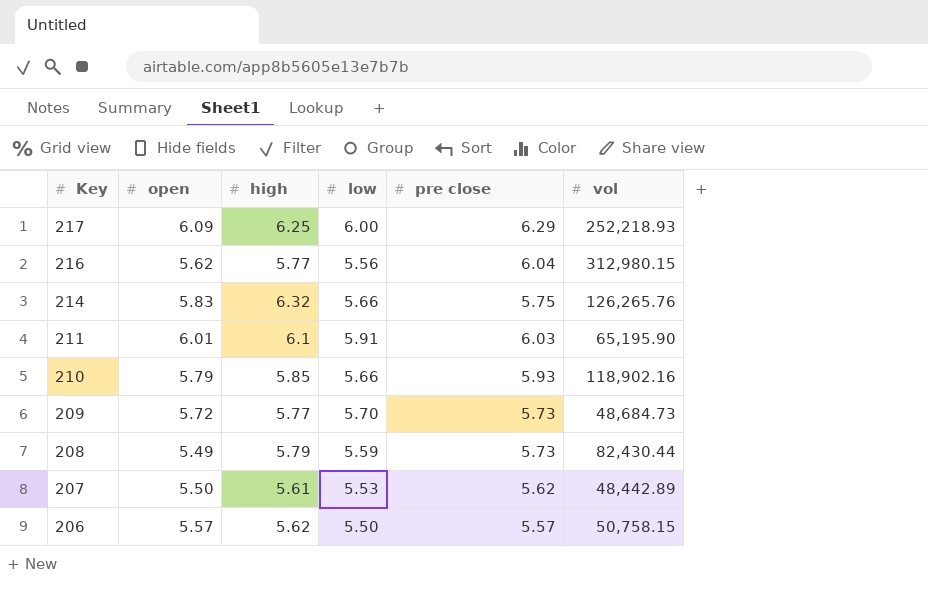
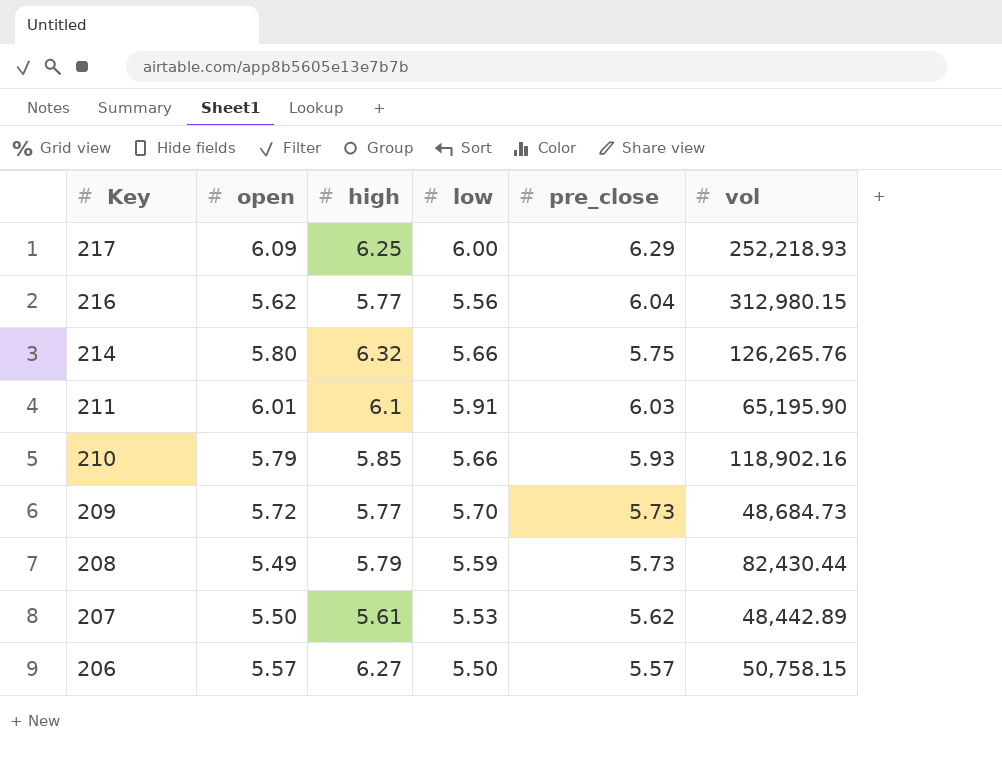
column name: pre close -> pre_close
214 | open: 5.83 -> 5.80
206 | high: 5.62 -> 6.27

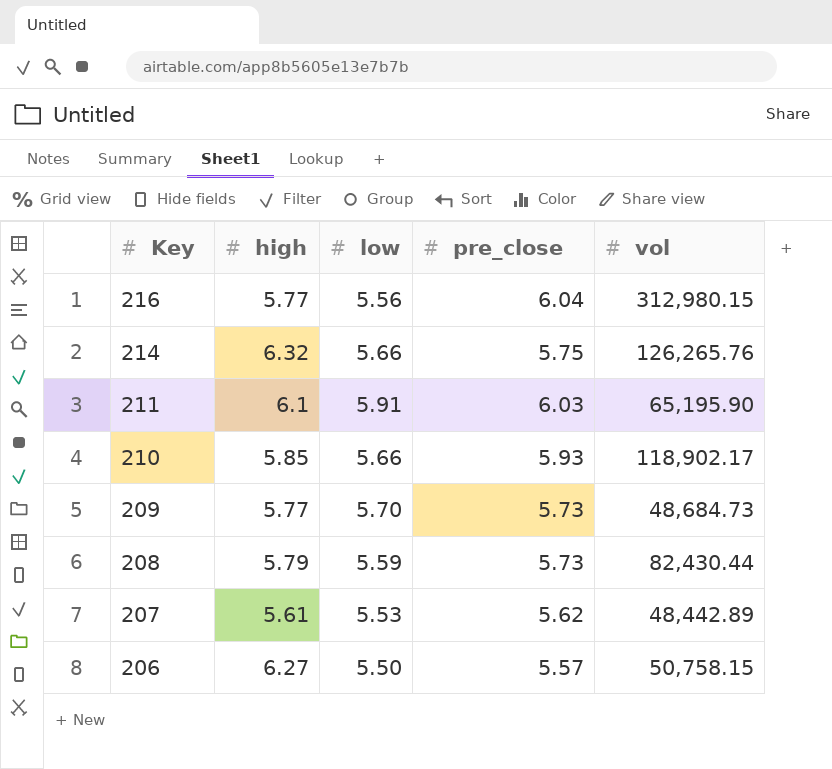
column open | position: 2 -> none
row 217: 6.09 | 6.25 | 6.00 | 6.29 | 252,218.93 -> none
210 | vol: 118,902.16 -> 118,902.17

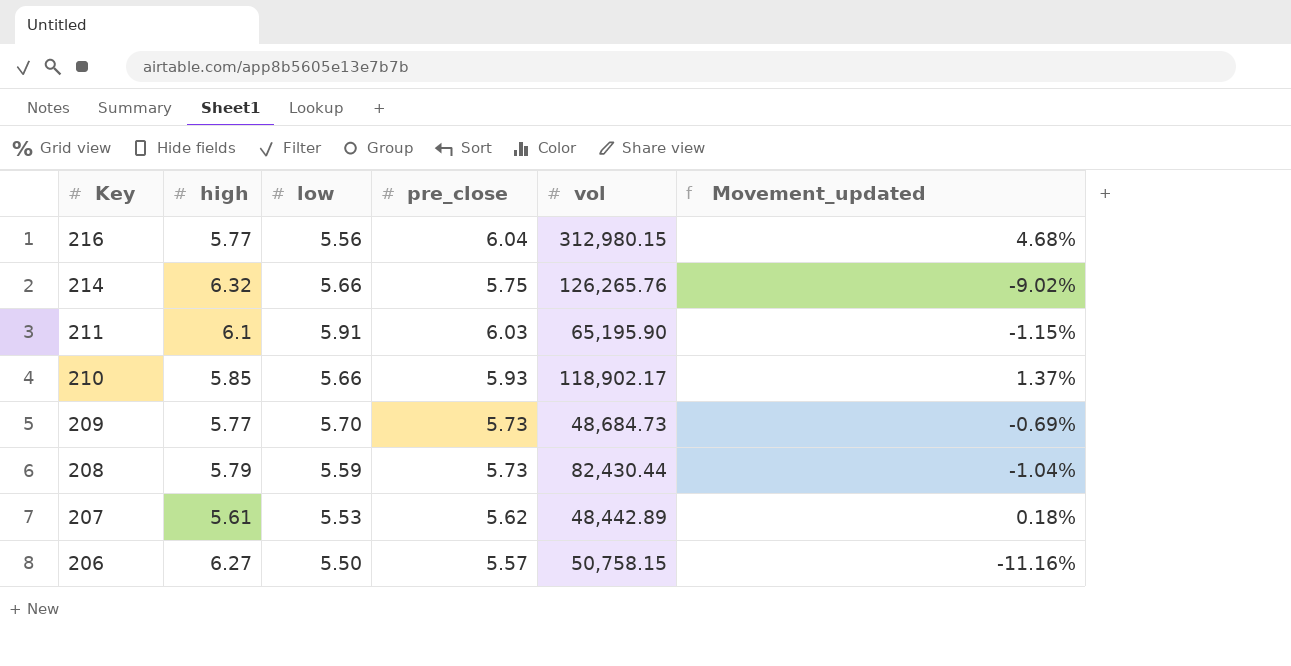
column Movement_updated | formula: none -> ([pre_close] - [high]) / [high]

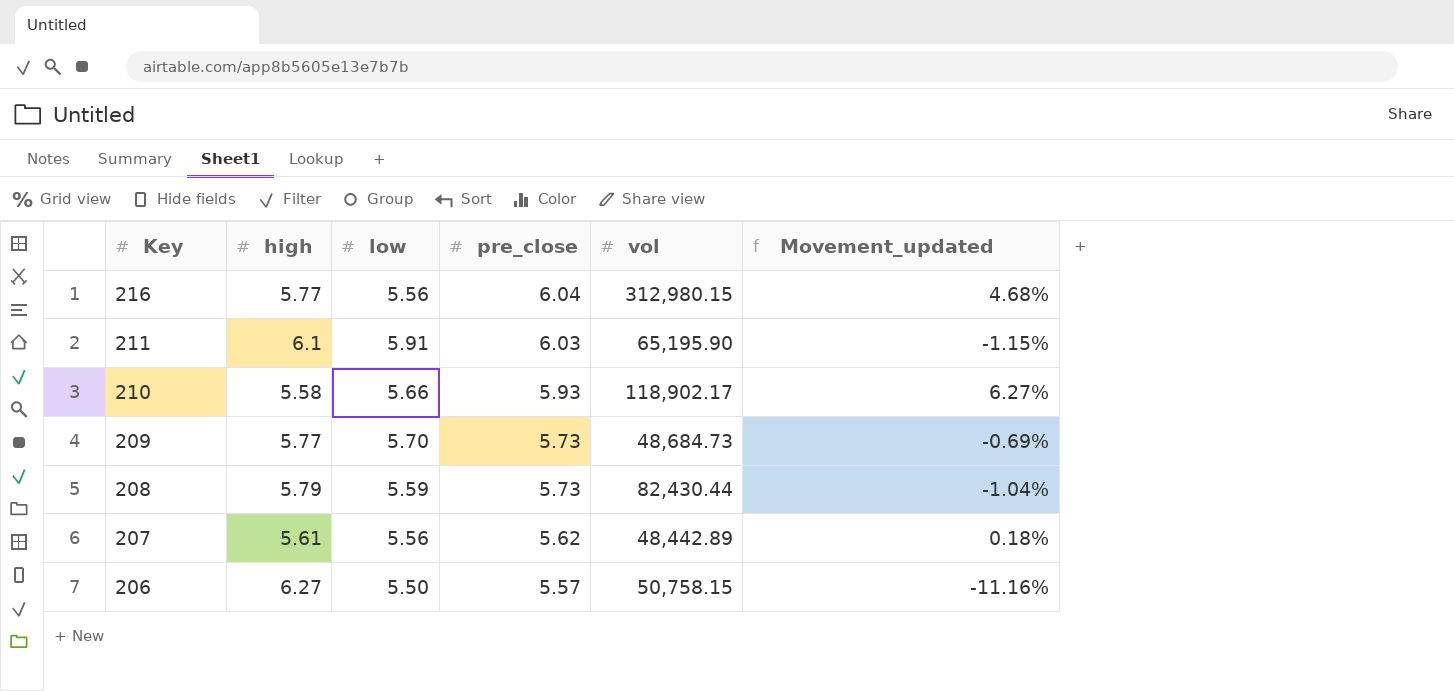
row 214: 6.32 | 5.66 | 5.75 | 126,265.76 | -9.02% -> none
210 | high: 5.85 -> 5.58
210 | Movement_updated: 1.37% -> 6.27%
207 | low: 5.53 -> 5.56

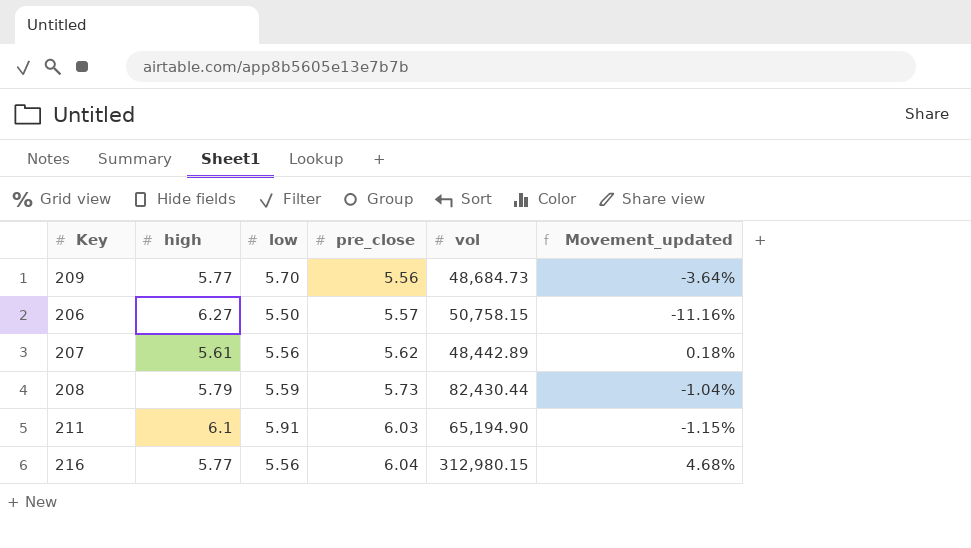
row order: Key descending -> pre_close ascending
row 210: 5.58 | 5.66 | 5.93 | 118,902.17 | 6.27% -> none
209 | pre_close: 5.73 -> 5.56
209 | Movement_updated: -0.69% -> -3.64%
211 | vol: 65,195.90 -> 65,194.90

